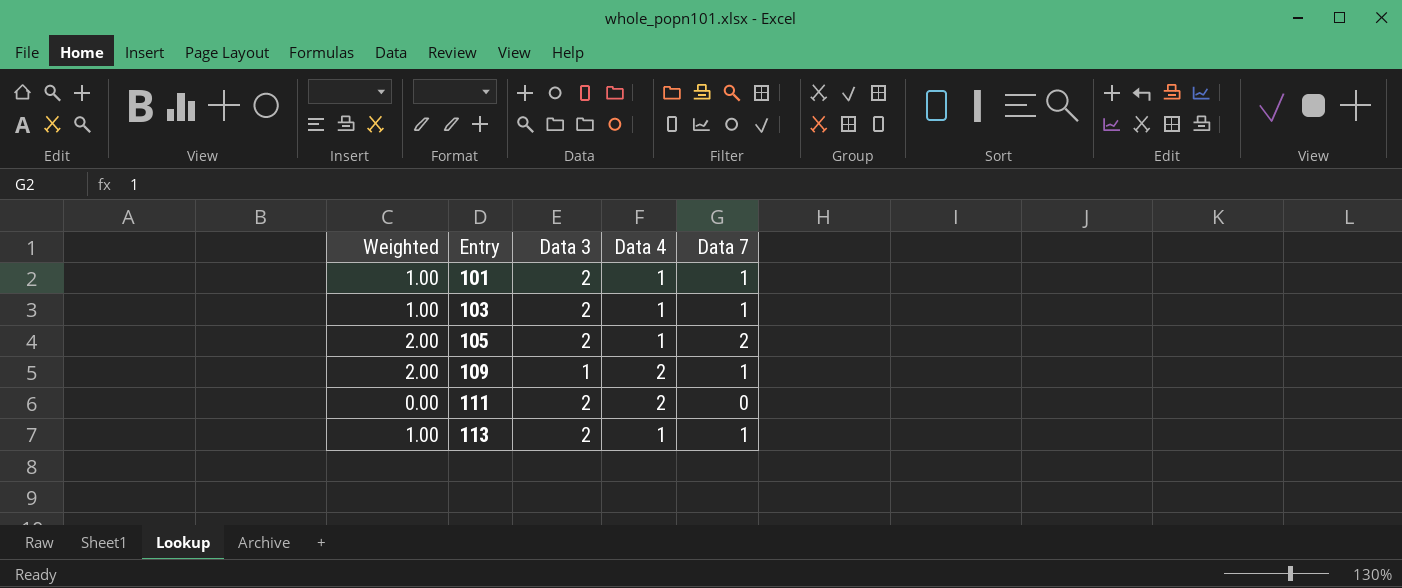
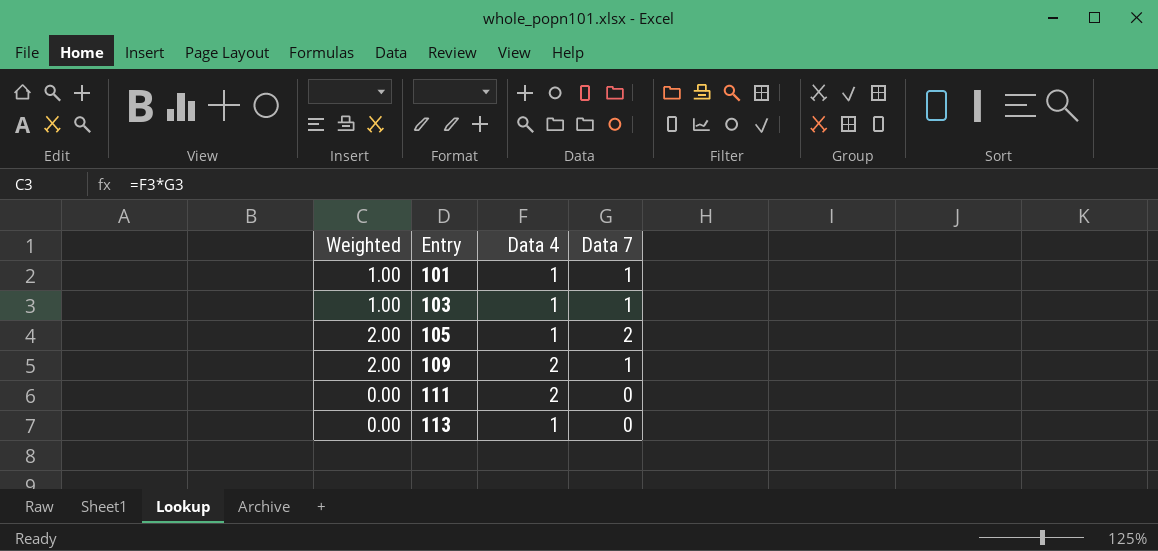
column Data 3 | position: 3 -> none
113 | Weighted: 1.00 -> 0.00
113 | Data 7: 1 -> 0

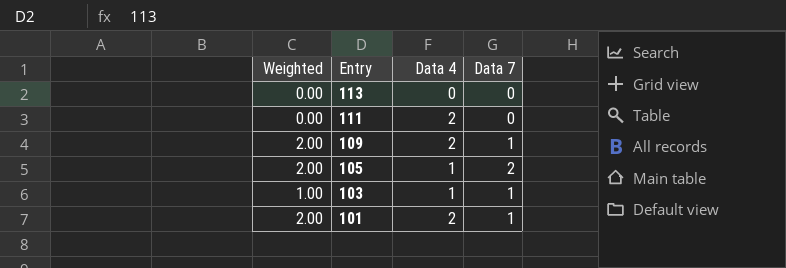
row order: Entry ascending -> Entry descending
113 | Data 4: 1 -> 0
101 | Weighted: 1.00 -> 2.00
101 | Data 4: 1 -> 2

